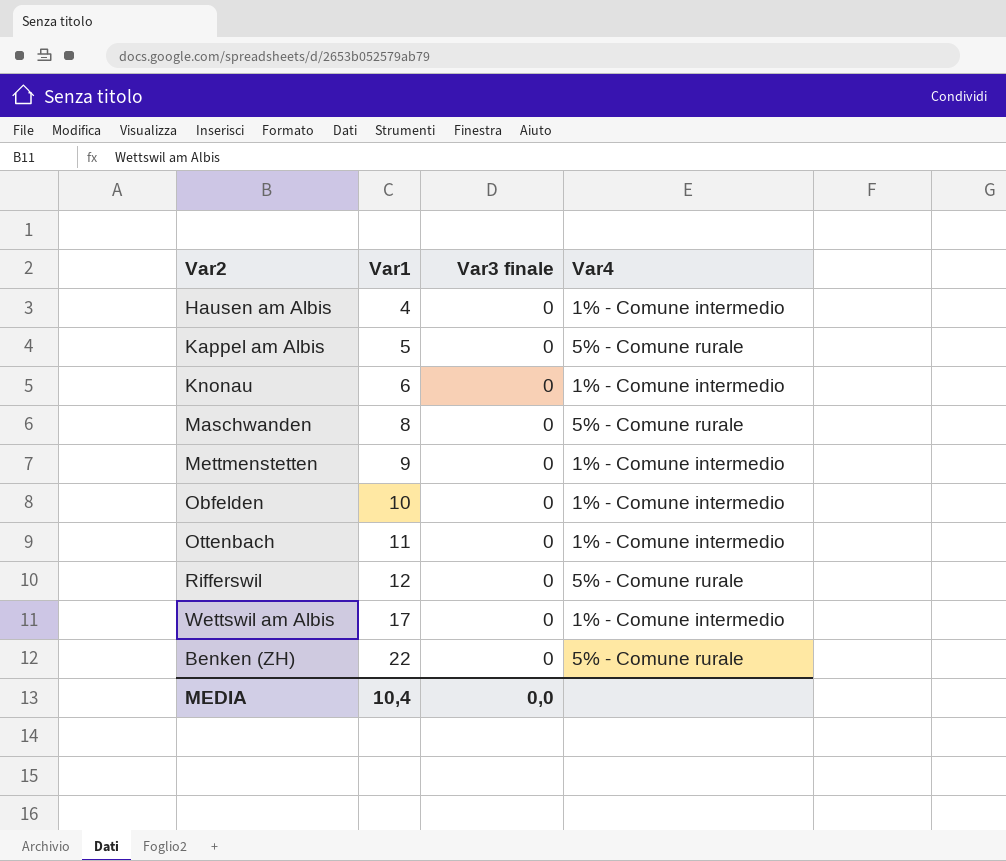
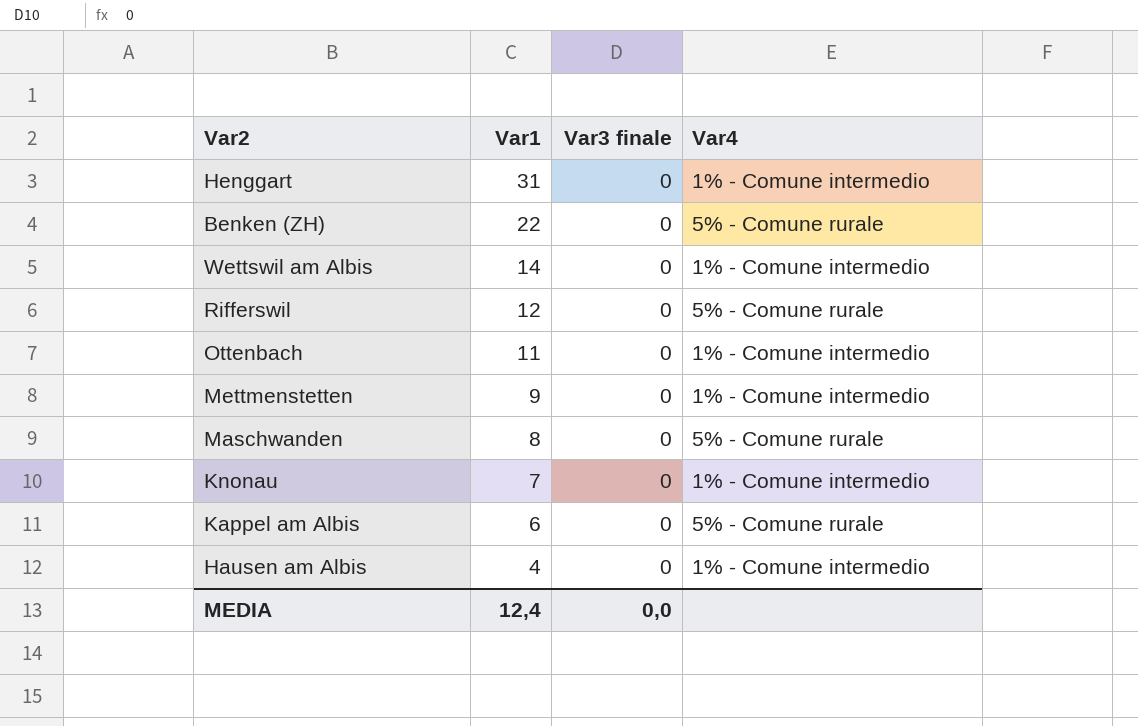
row order: Var1 ascending -> Var1 descending
row Obfelden: 10 | 0 | 1% - Comune intermedio -> none
row Henggart: none -> 31 | 0 | 1% - Comune intermedio
Wettswil am Albis | Var1: 17 -> 14
Knonau | Var1: 6 -> 7
Kappel am Albis | Var1: 5 -> 6
MEDIA | Var1: 10,4 -> 12,4

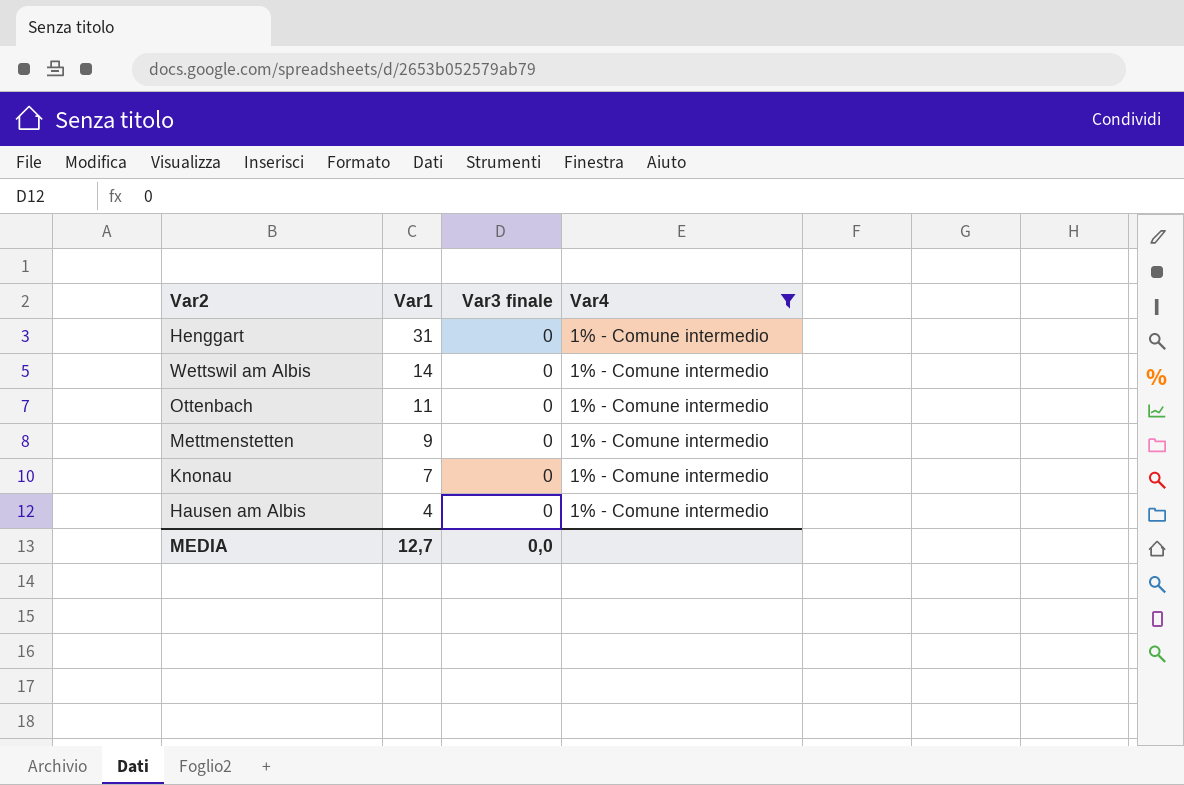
filter: none -> Var4 = 1% - Comune intermedio
MEDIA | Var1: 12,4 -> 12,7

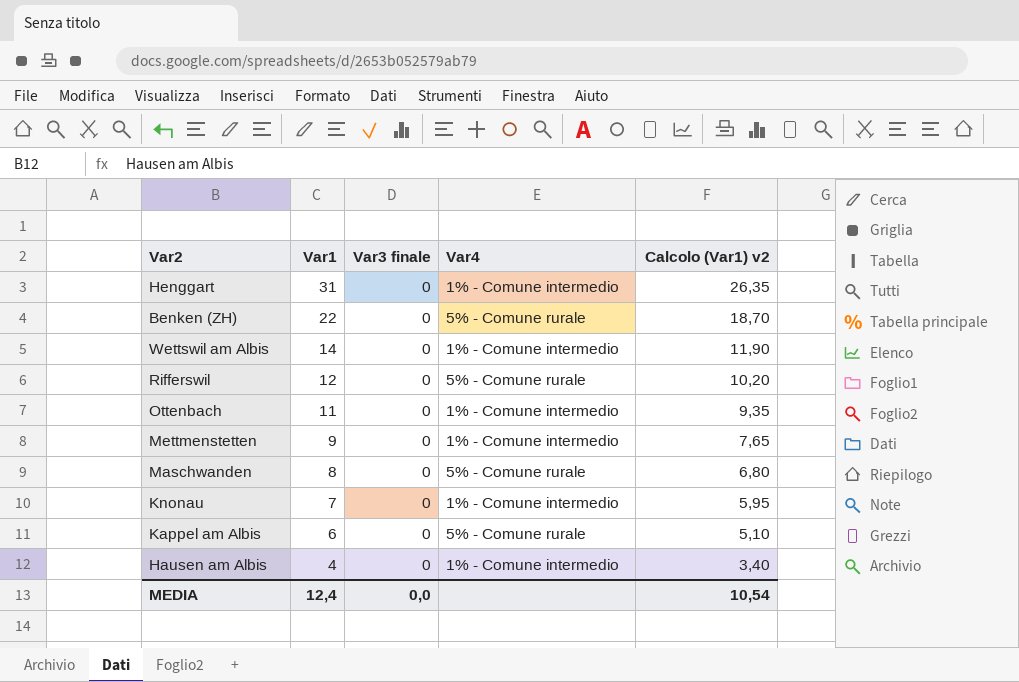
filter: Var4 = 1% - Comune intermedio -> none
column Calcolo (Var1) v2 | formula: none -> [Var1] * 0,85
MEDIA | Var1: 12,7 -> 12,4

